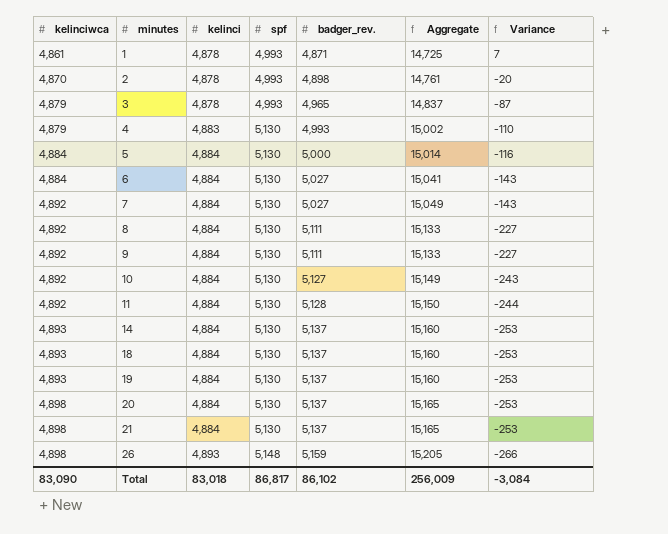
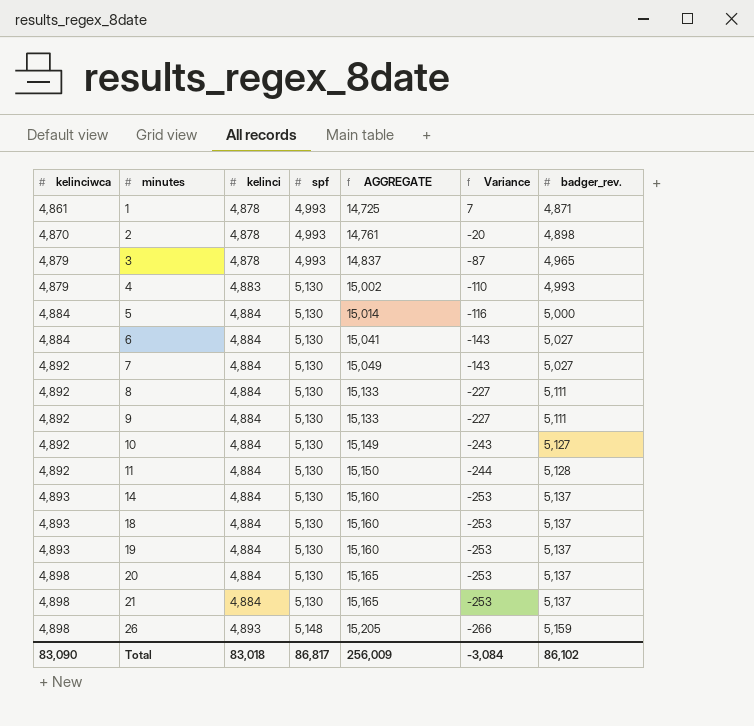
column name: Aggregate -> AGGREGATE
column badger_rev. | position: 5 -> 7

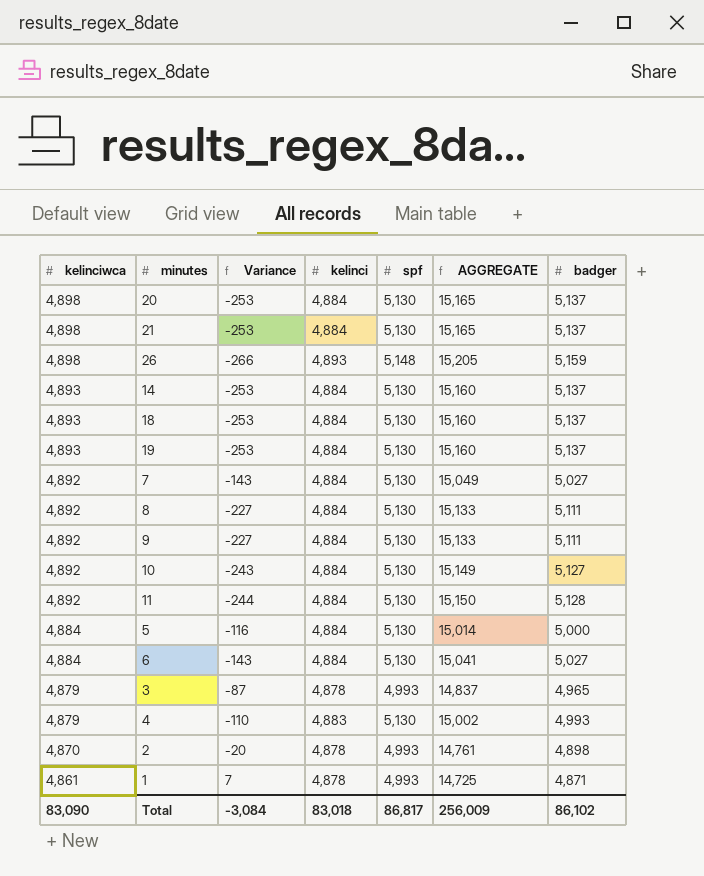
row order: kelinciwca ascending -> kelinciwca descending
column Variance | position: 6 -> 3
column name: badger_rev. -> badger

